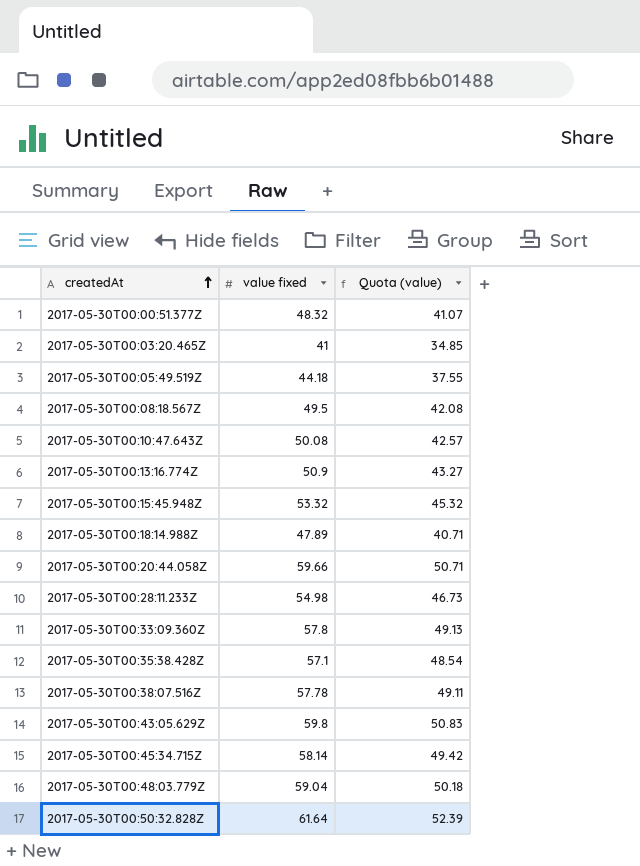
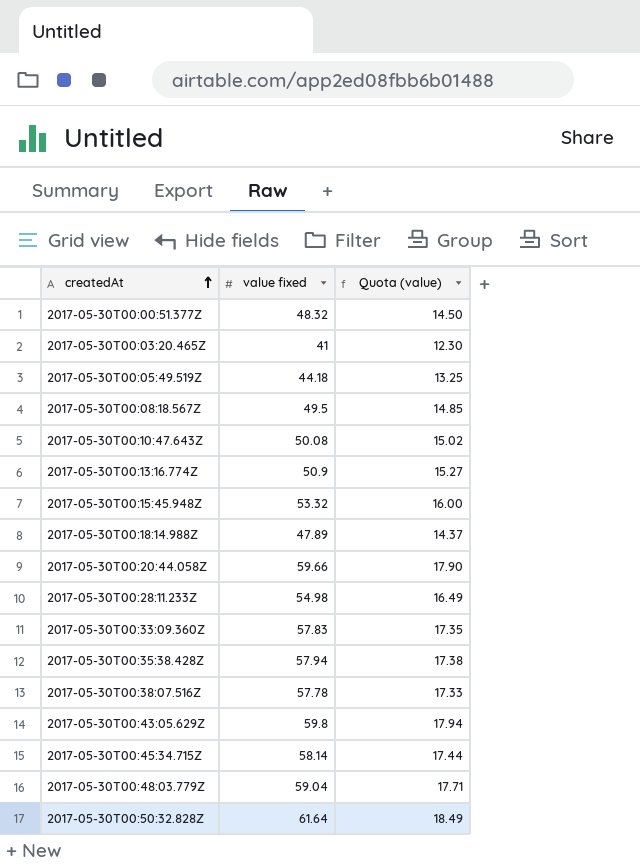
column Quota (value) | formula: [value fixed] * 0.85 -> [value fixed] * 0.3
2017-05-30T00:33:09.360Z | value fixed: 57.8 -> 57.83
2017-05-30T00:35:38.428Z | value fixed: 57.1 -> 57.94

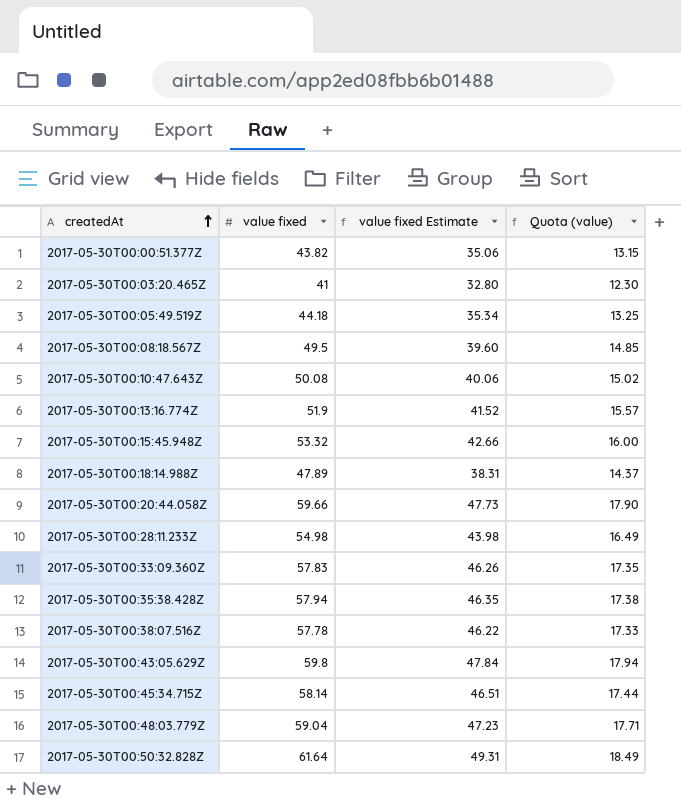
column value fixed Estimate | formula: none -> [value fixed] * 0.8
2017-05-30T00:00:51.377Z | value fixed: 48.32 -> 43.82
2017-05-30T00:00:51.377Z | Quota (value): 14.50 -> 13.15
2017-05-30T00:13:16.774Z | value fixed: 50.9 -> 51.9
2017-05-30T00:13:16.774Z | Quota (value): 15.27 -> 15.57

